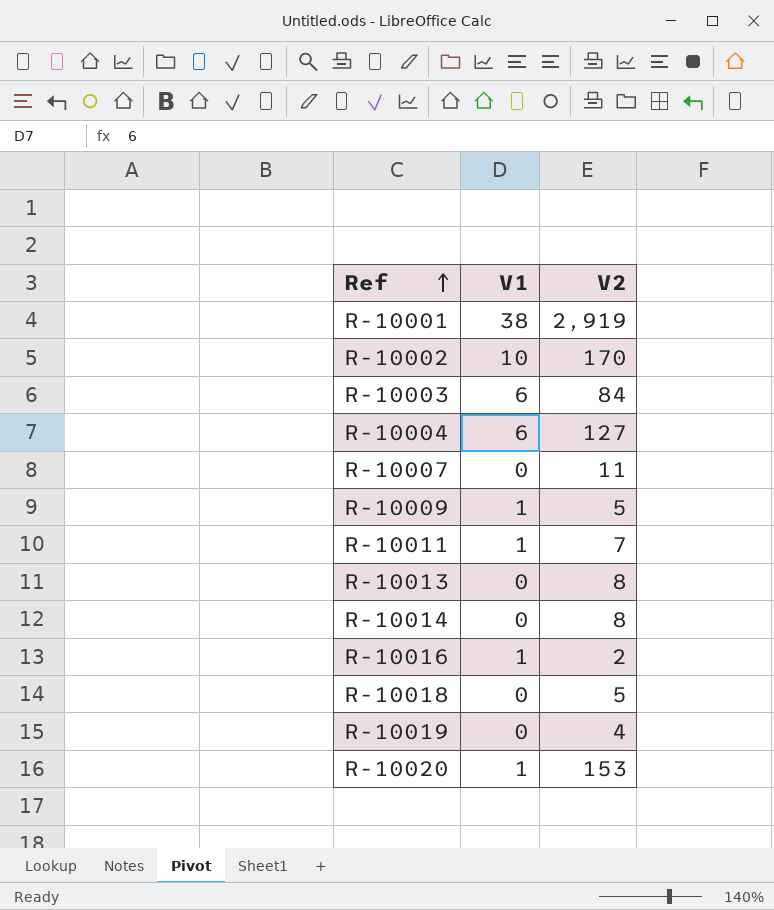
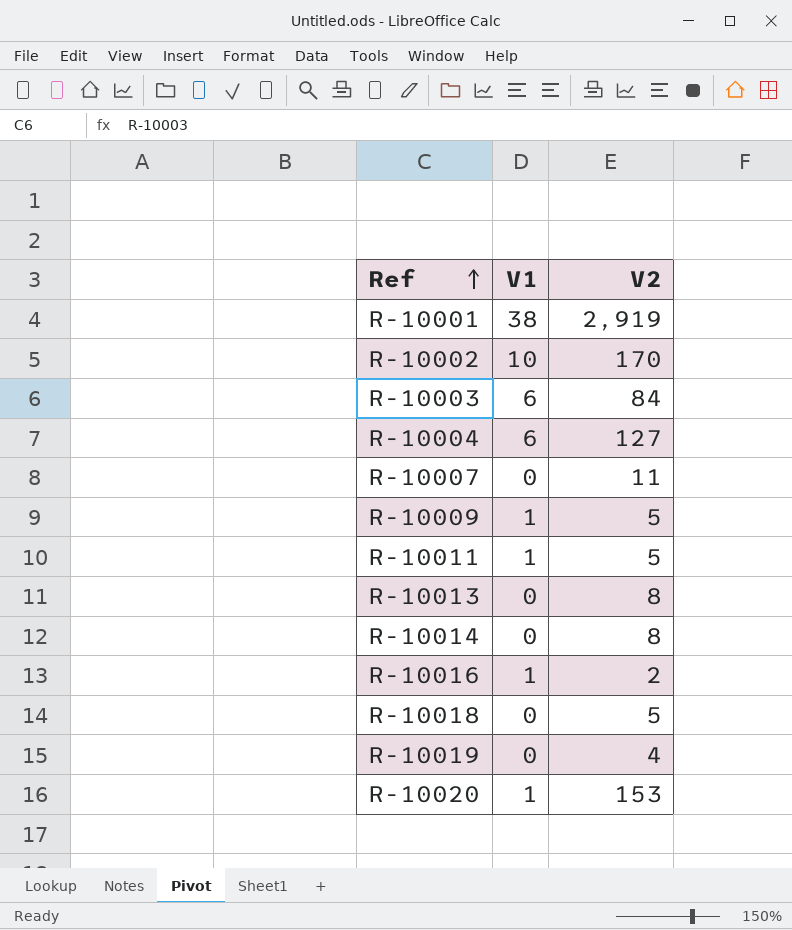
R-10011 | V2: 7 -> 5

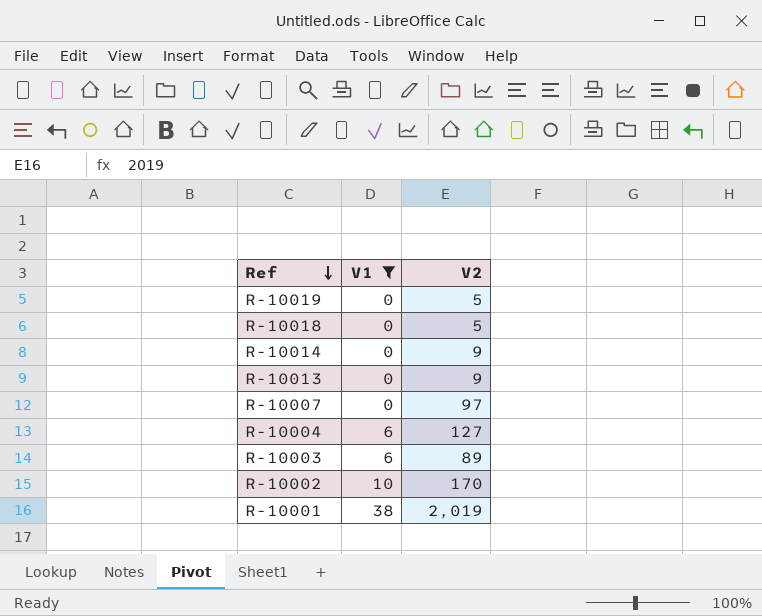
filter: none -> V1 != 1
row order: Ref ascending -> Ref descending
R-10019 | V2: 4 -> 5
R-10014 | V2: 8 -> 9
R-10013 | V2: 8 -> 9
R-10007 | V2: 11 -> 97
R-10003 | V2: 84 -> 89
R-10001 | V2: 2,919 -> 2,019

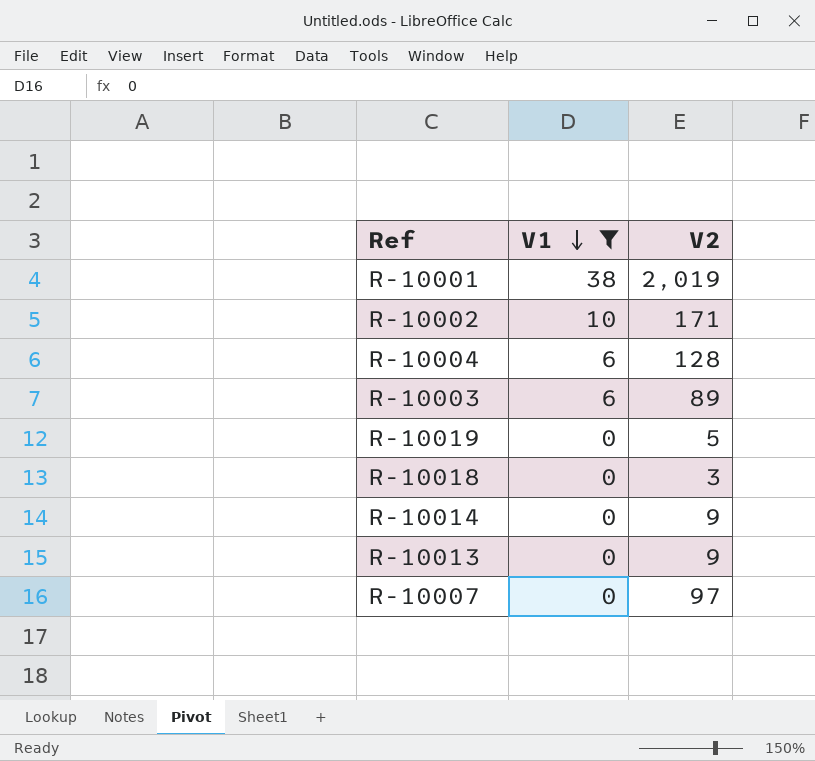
row order: Ref descending -> V1 descending
R-10002 | V2: 170 -> 171
R-10004 | V2: 127 -> 128
R-10018 | V2: 5 -> 3

